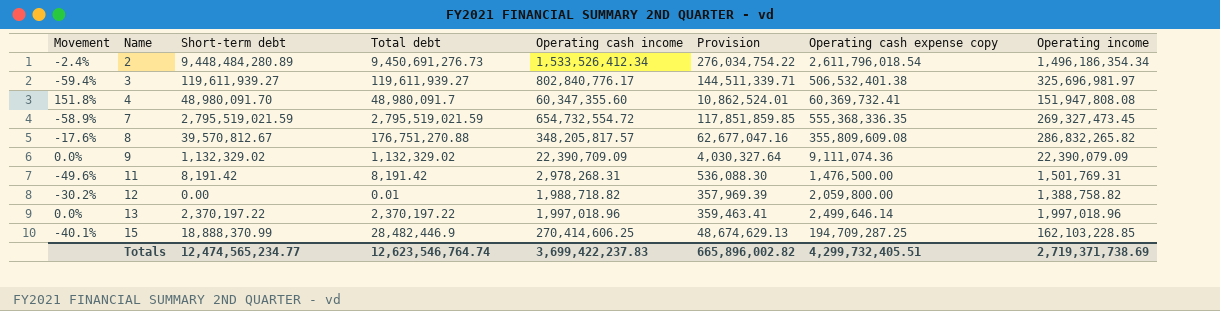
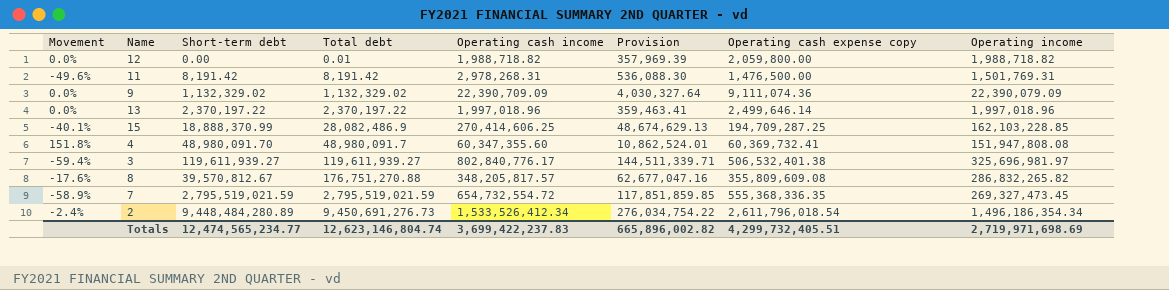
row order: Name ascending -> Total debt ascending
12 | Movement: -30.2% -> 0.0%
12 | Operating income: 1,388,758.82 -> 1,988,718.82
15 | Total debt: 28,482,446.9 -> 28,082,486.9
Totals | Total debt: 12,623,546,764.74 -> 12,623,146,804.74
Totals | Operating income: 2,719,371,738.69 -> 2,719,971,698.69

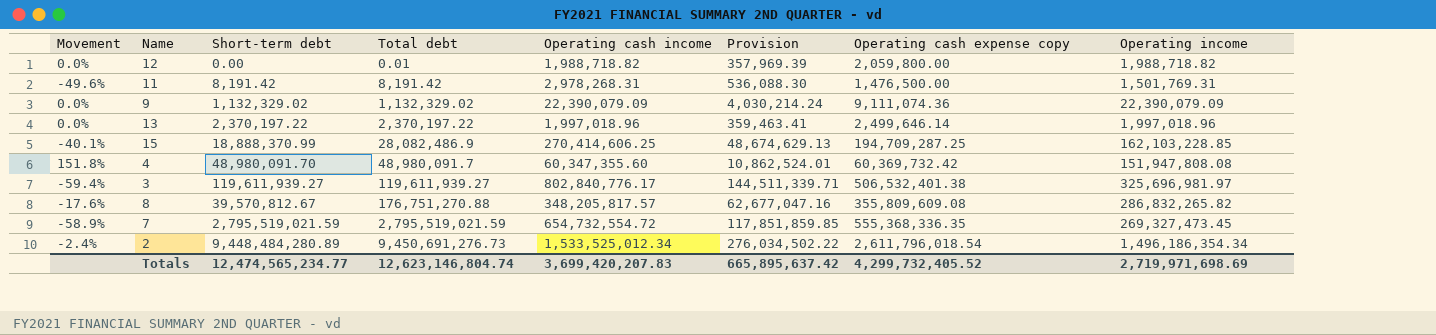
9 | Operating cash income: 22,390,709.09 -> 22,390,079.09
9 | Provision: 4,030,327.64 -> 4,030,214.24
4 | Operating cash expense copy: 60,369,732.41 -> 60,369,732.42
2 | Operating cash income: 1,533,526,412.34 -> 1,533,525,012.34
2 | Provision: 276,034,754.22 -> 276,034,502.22
Totals | Operating cash income: 3,699,422,237.83 -> 3,699,420,207.83
Totals | Provision: 665,896,002.82 -> 665,895,637.42
Totals | Operating cash expense copy: 4,299,732,405.51 -> 4,299,732,405.52

